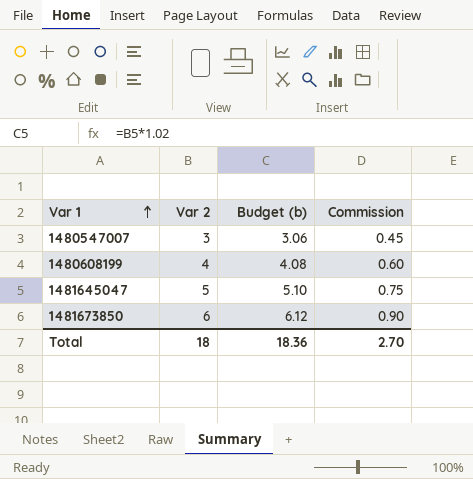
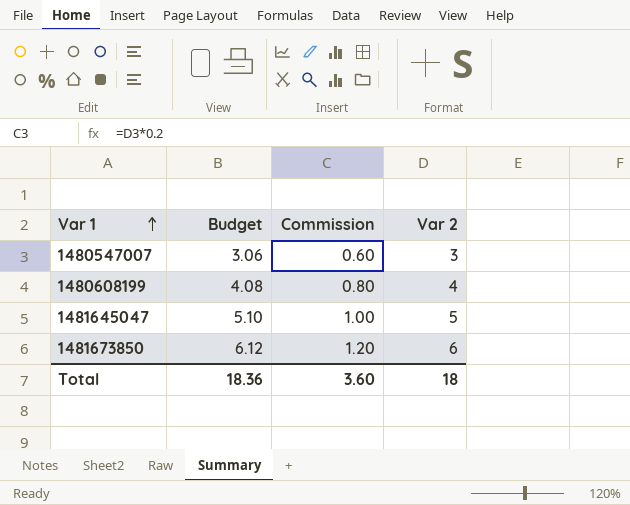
column name: Budget (b) -> Budget
column Commission | formula: [Var 2] * 0.15 -> [Var 2] * 0.2
column Var 2 | position: 2 -> 4
Total | Commission: 2.70 -> 3.60

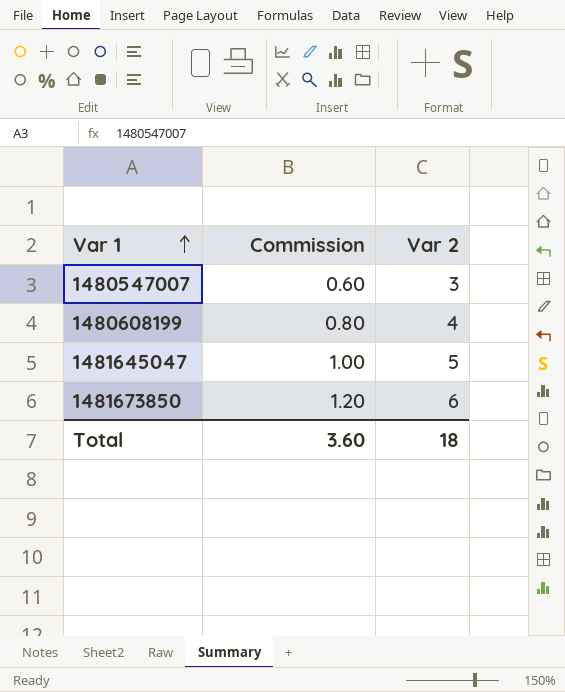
column Budget | formula: [Var 2] * 1.02 -> none

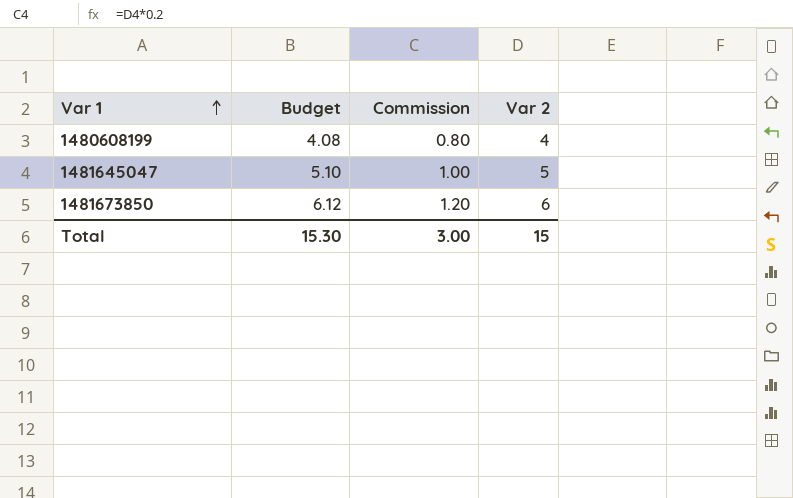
column Budget | formula: none -> [Var 2] * 1.02
row 1480547007: 0.60 | 3 -> none
Total | Commission: 3.60 -> 3.00
Total | Var 2: 18 -> 15

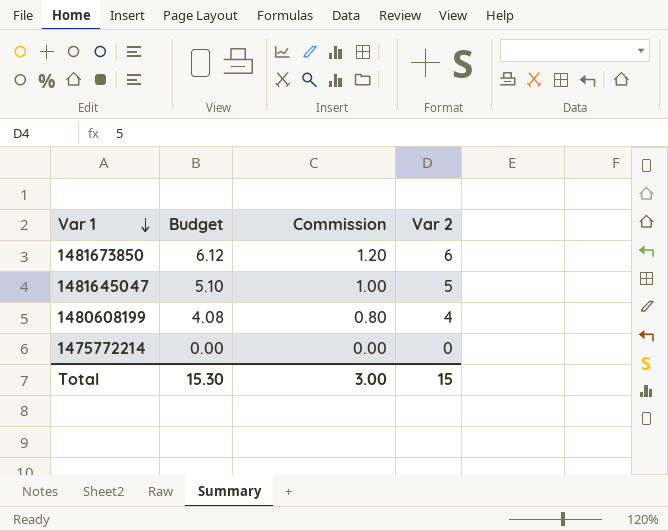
row order: Var 1 ascending -> Var 1 descending
row 1475772214: none -> 0.00 | 0.00 | 0

